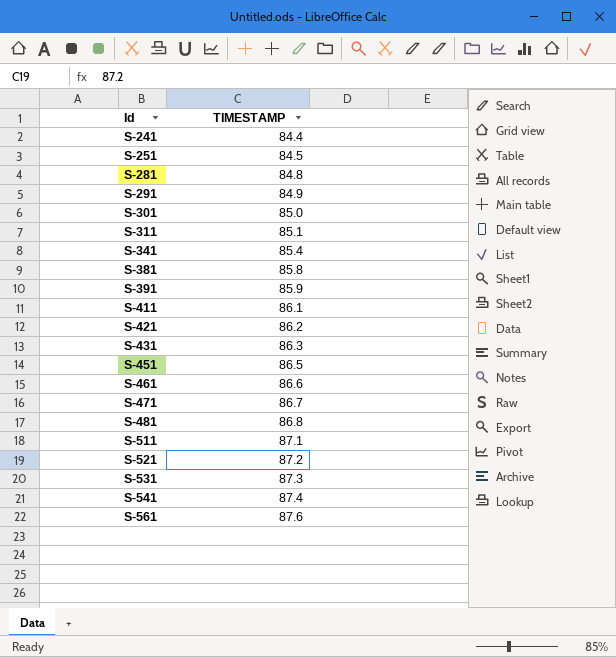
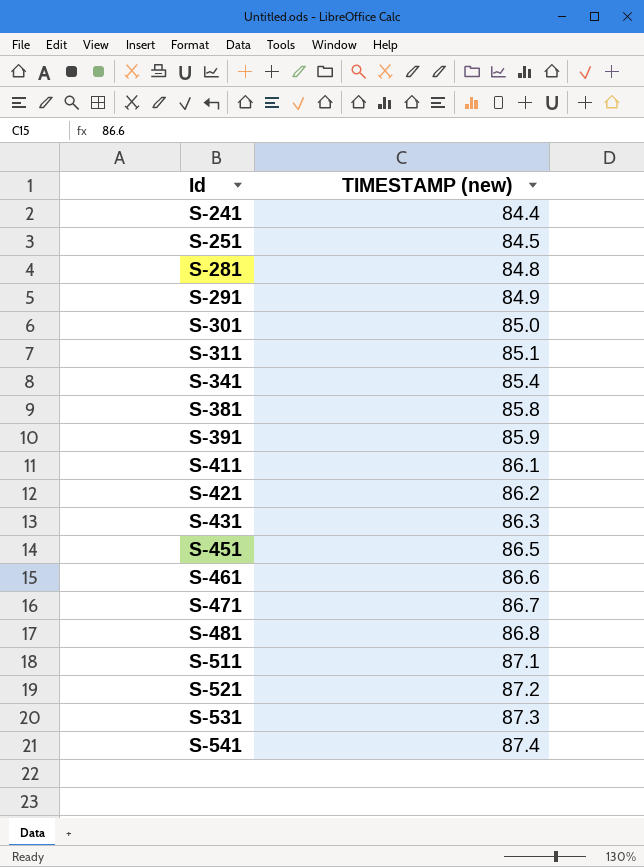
column name: TIMESTAMP -> TIMESTAMP (new)
row S-561: 87.6 -> none

